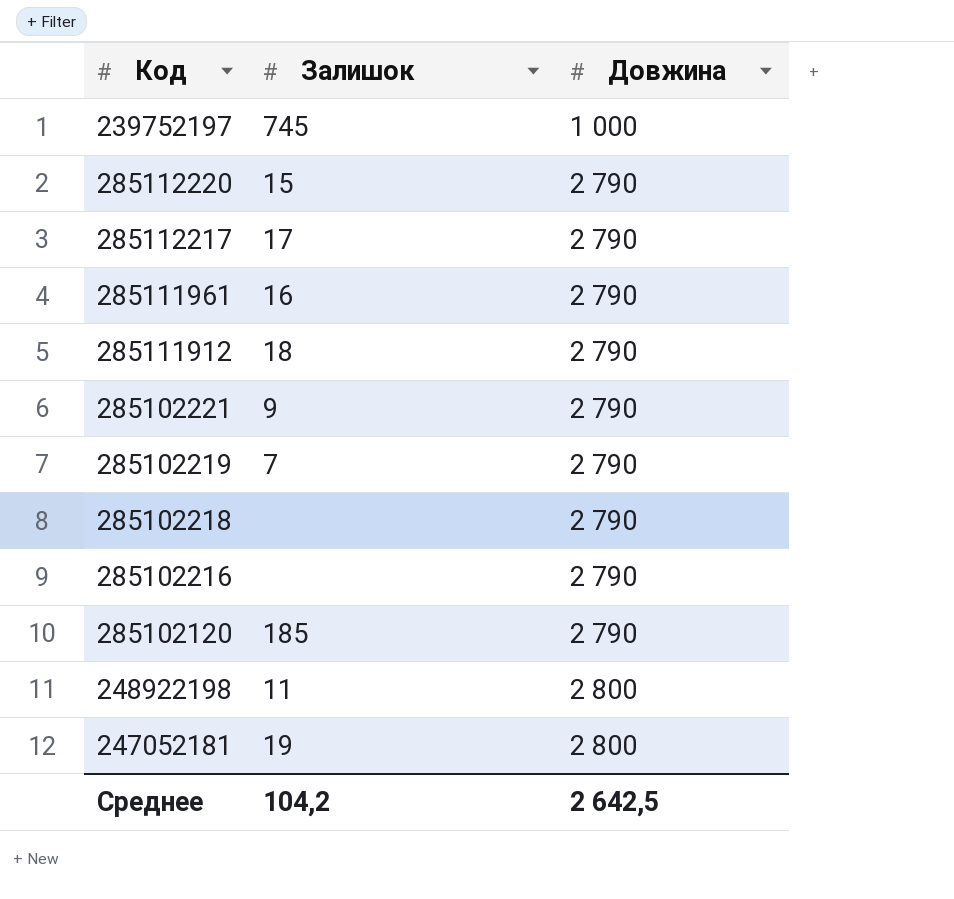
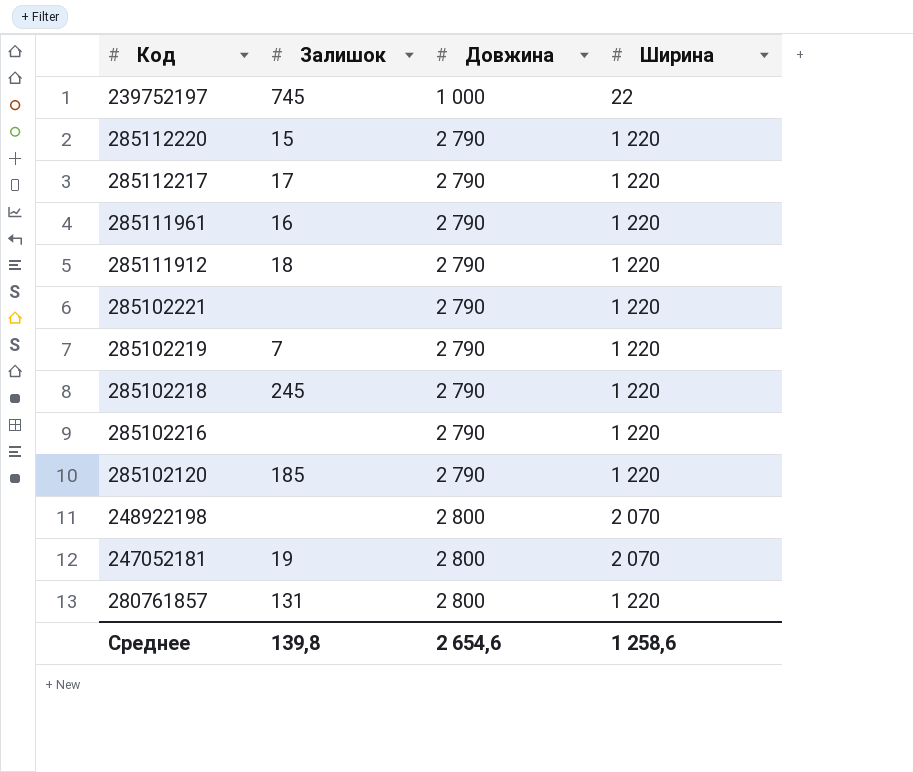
column Ширина | position: none -> 4
285102221 | Залишок: 9 -> none
285102218 | Залишок: none -> 245
248922198 | Залишок: 11 -> none
row 280761857: none -> 131 | 2 800 | 1 220
Среднее | Залишок: 104,2 -> 139,8
Среднее | Довжина: 2 642,5 -> 2 654,6

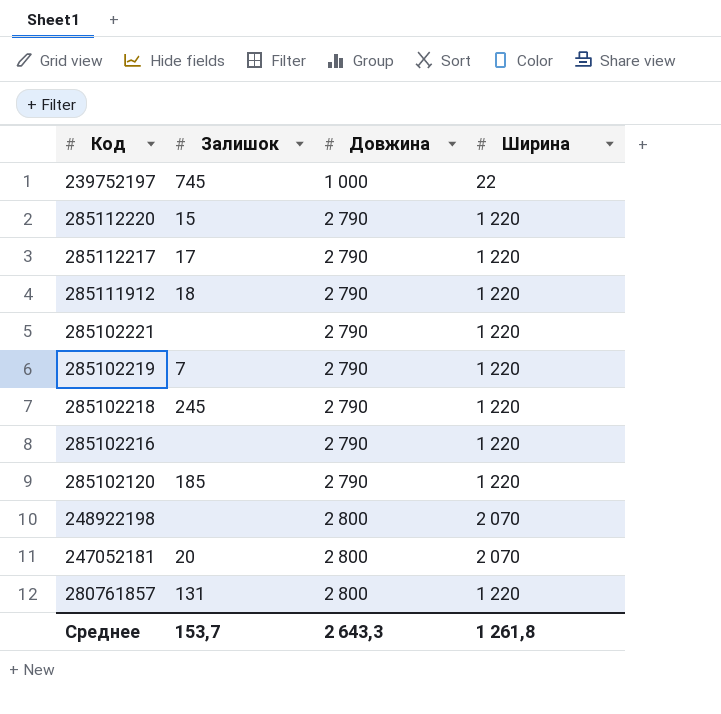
row 285111961: 16 | 2 790 | 1 220 -> none
247052181 | Залишок: 19 -> 20
Среднее | Залишок: 139,8 -> 153,7
Среднее | Довжина: 2 654,6 -> 2 643,3
Среднее | Ширина: 1 258,6 -> 1 261,8

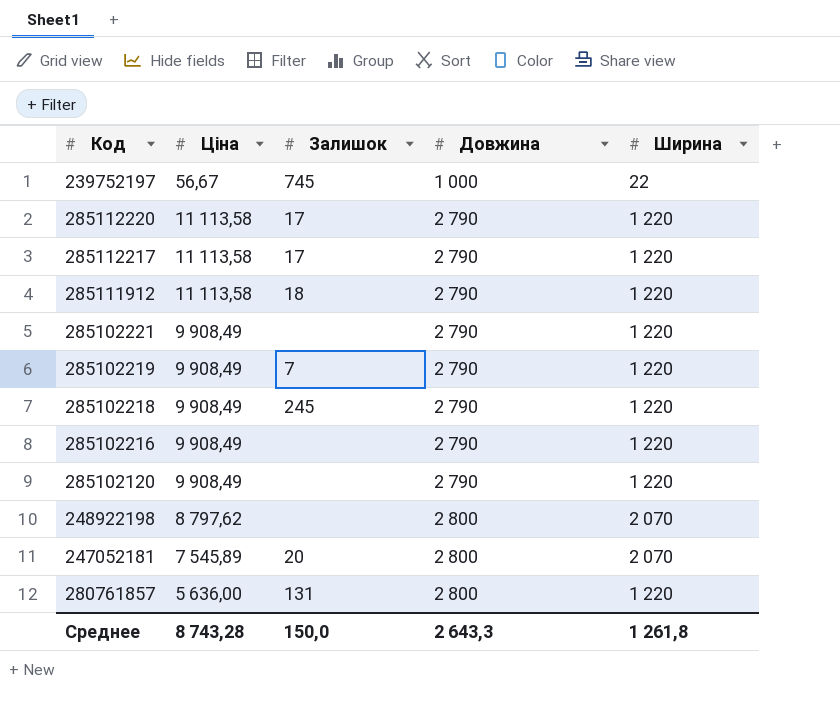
column Ціна | position: none -> 2
285112220 | Залишок: 15 -> 17
285102120 | Залишок: 185 -> none
Среднее | Залишок: 153,7 -> 150,0

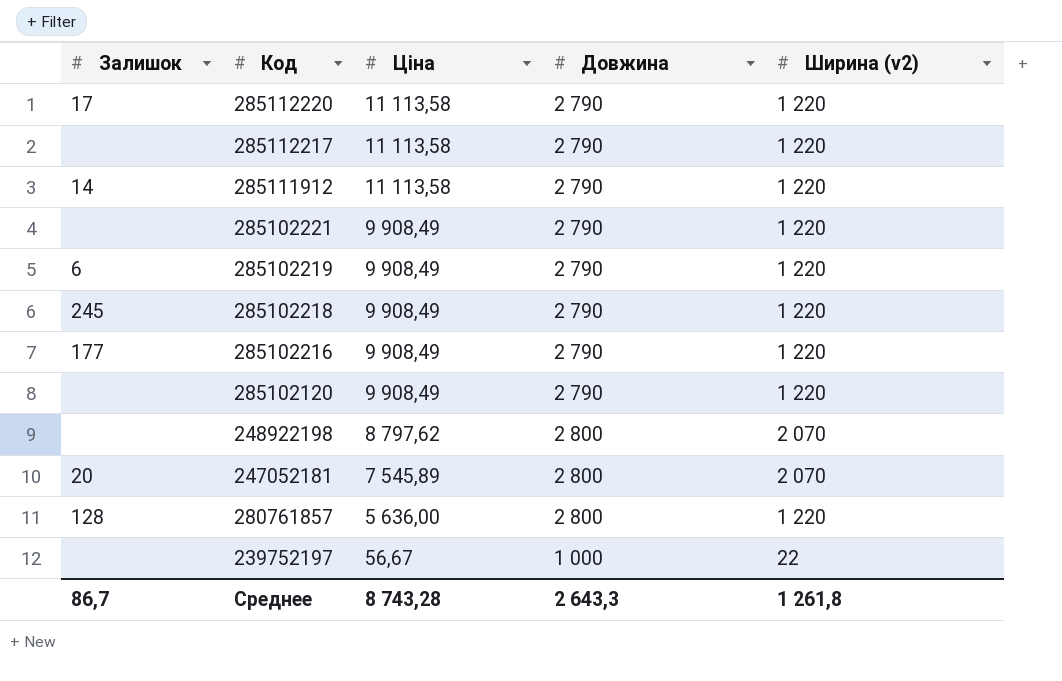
row order: Довжина ascending -> Ціна descending
column Залишок | position: 3 -> 1
column name: Ширина -> Ширина (v2)
285112217 | Залишок: 17 -> none
285111912 | Залишок: 18 -> 14
285102219 | Залишок: 7 -> 6
285102216 | Залишок: none -> 177
280761857 | Залишок: 131 -> 128
239752197 | Залишок: 745 -> none
Среднее | Залишок: 150,0 -> 86,7

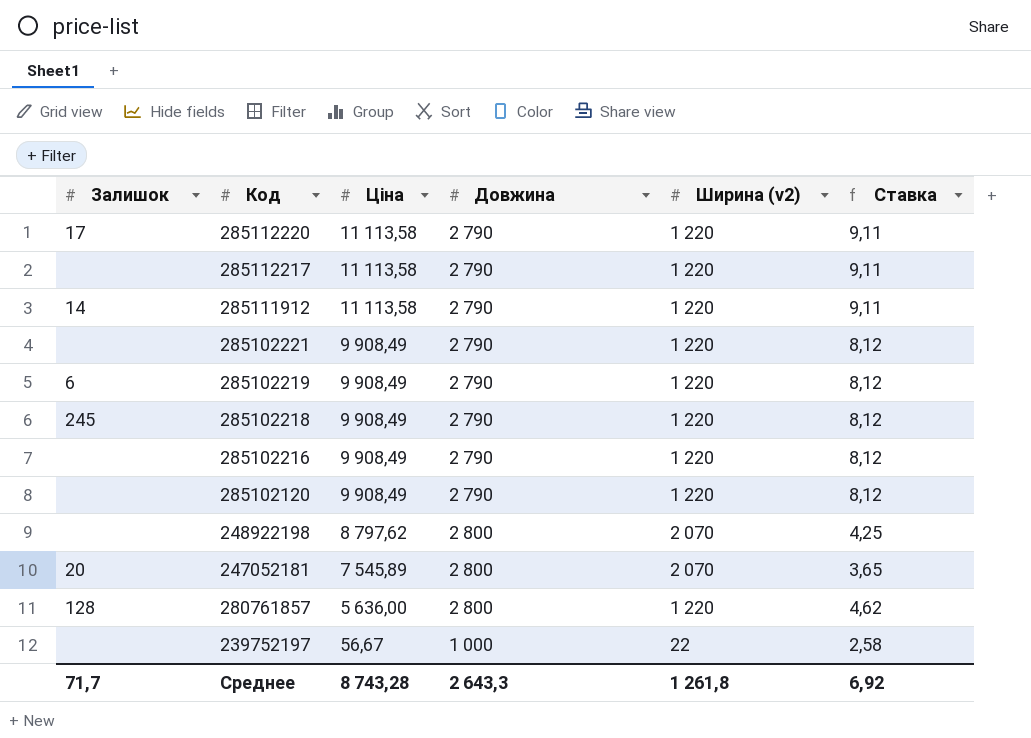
column Ставка | formula: none -> [Ціна] / [Ширина (v2)]
285102216 | Залишок: 177 -> none
Среднее | Залишок: 86,7 -> 71,7

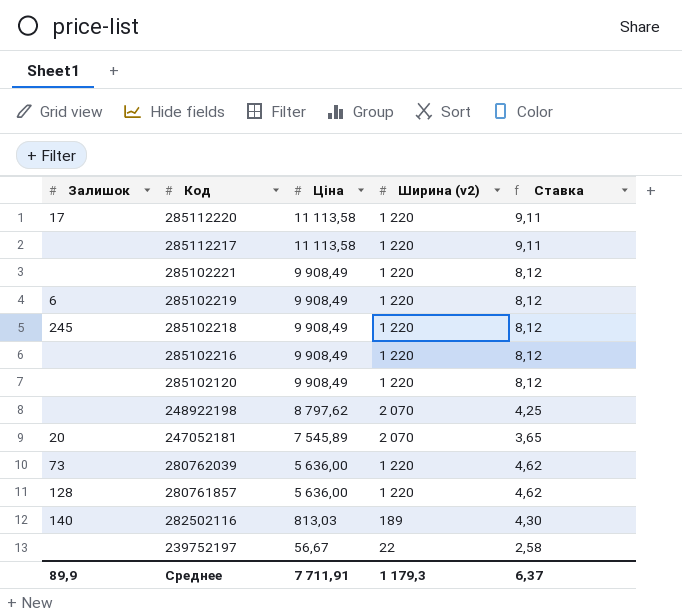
column Довжина | position: 4 -> none
row 285111912: 14 | 11 113,58 | 2 790 | 1 220 | 9,11 -> none
row 280762039: none -> 73 | 5 636,00 | 1 220 | 4,62
row 282502116: none -> 140 | 813,03 | 189 | 4,30
Среднее | Залишок: 71,7 -> 89,9
Среднее | Ціна: 8 743,28 -> 7 711,91
Среднее | Ширина (v2): 1 261,8 -> 1 179,3
Среднее | Ставка: 6,92 -> 6,37

